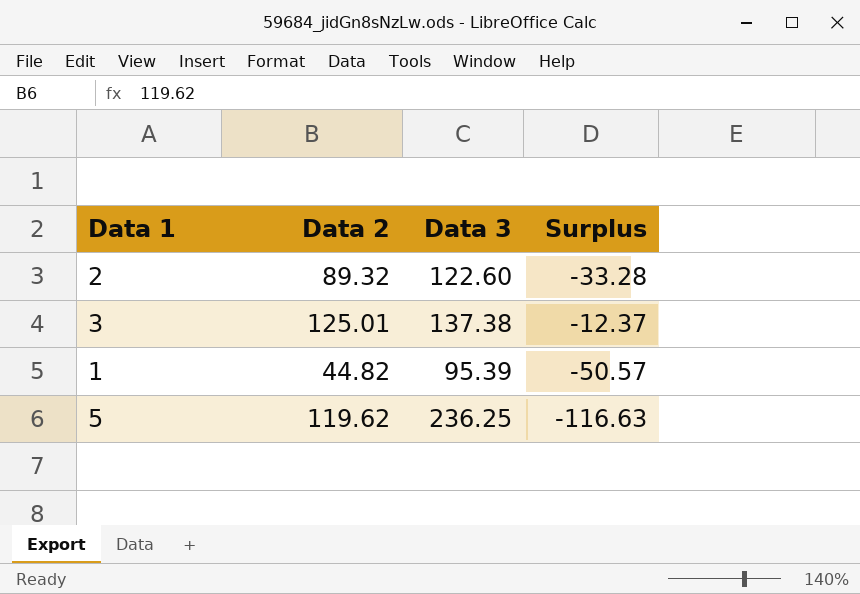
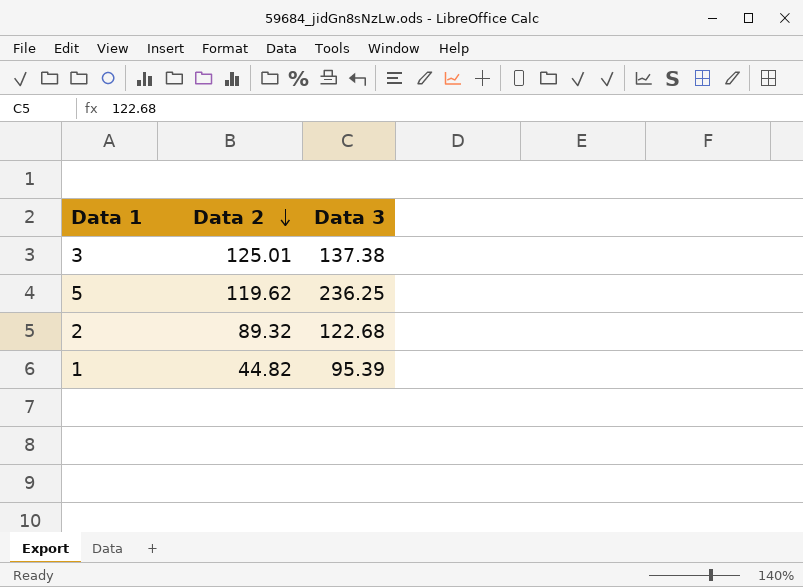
row order: none -> Data 2 descending
column Surplus | formula: [Data 2] - [Data 3] -> none
2 | Data 3: 122.60 -> 122.68

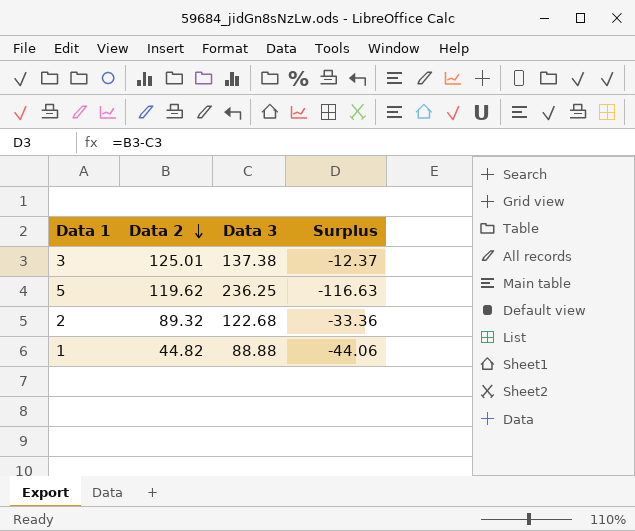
column Surplus | formula: none -> [Data 2] - [Data 3]
1 | Data 3: 95.39 -> 88.88

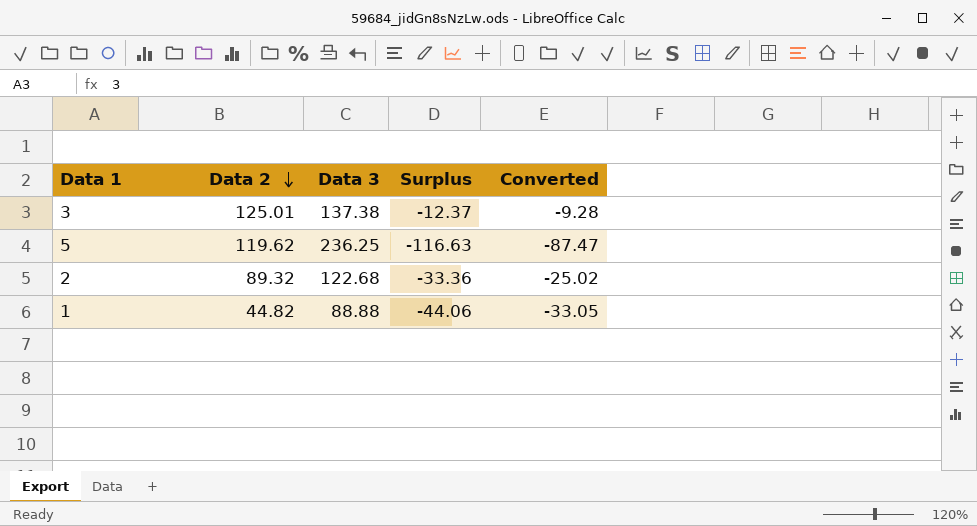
column Converted | formula: none -> [Surplus] * 0.75

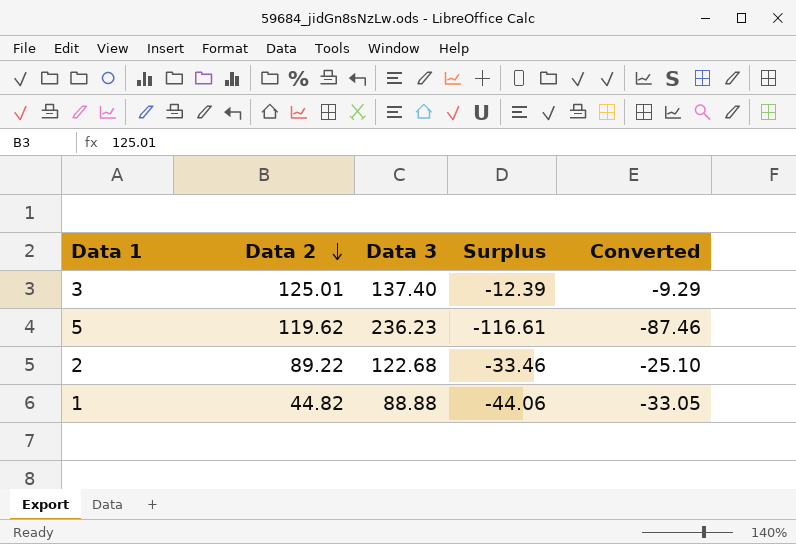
3 | Data 3: 137.38 -> 137.40
3 | Surplus: -12.37 -> -12.39
3 | Converted: -9.28 -> -9.29
5 | Data 3: 236.25 -> 236.23
5 | Surplus: -116.63 -> -116.61
5 | Converted: -87.47 -> -87.46
2 | Data 2: 89.32 -> 89.22
2 | Surplus: -33.36 -> -33.46
2 | Converted: -25.02 -> -25.10

